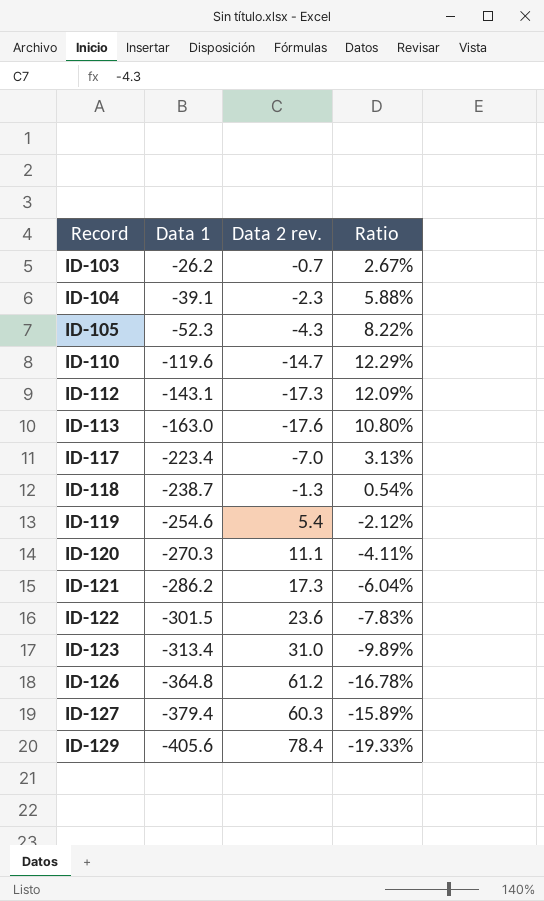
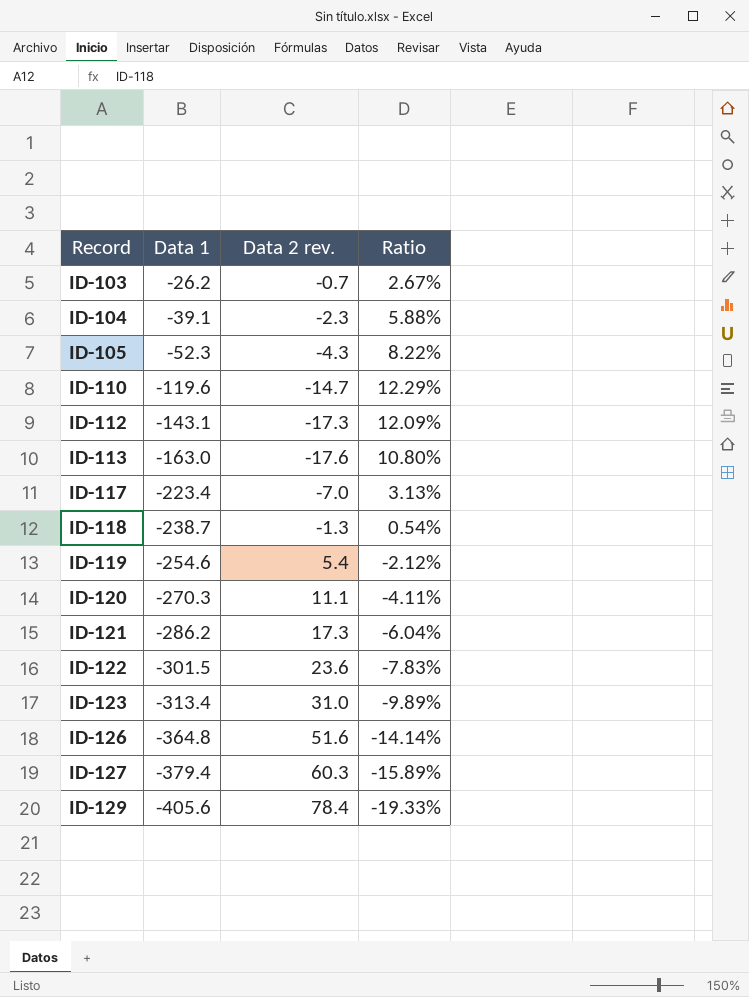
ID-126 | Data 2 rev.: 61.2 -> 51.6
ID-126 | Ratio: -16.78% -> -14.14%

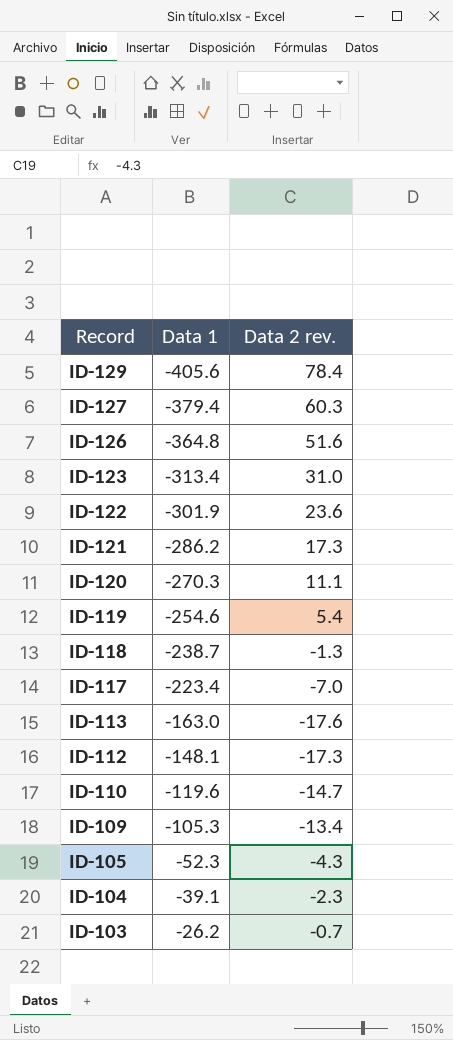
row order: Record ascending -> Record descending
column Ratio | formula: [Data 2 rev.] / [Data 1] -> none
ID-122 | Data 1: -301.5 -> -301.9
ID-112 | Data 1: -143.1 -> -148.1
row ID-109: none -> -105.3 | -13.4

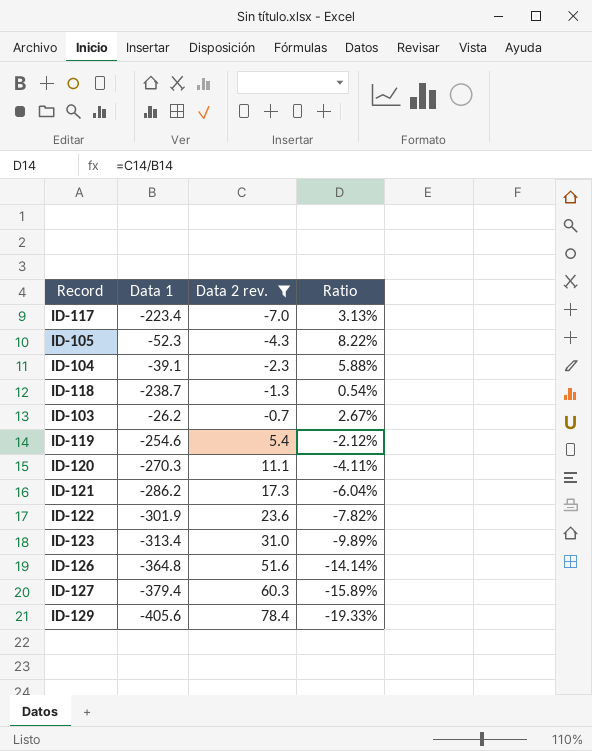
filter: none -> Data 2 rev. >= -7.0
row order: Record descending -> Data 2 rev. ascending
column Ratio | formula: none -> [Data 2 rev.] / [Data 1]

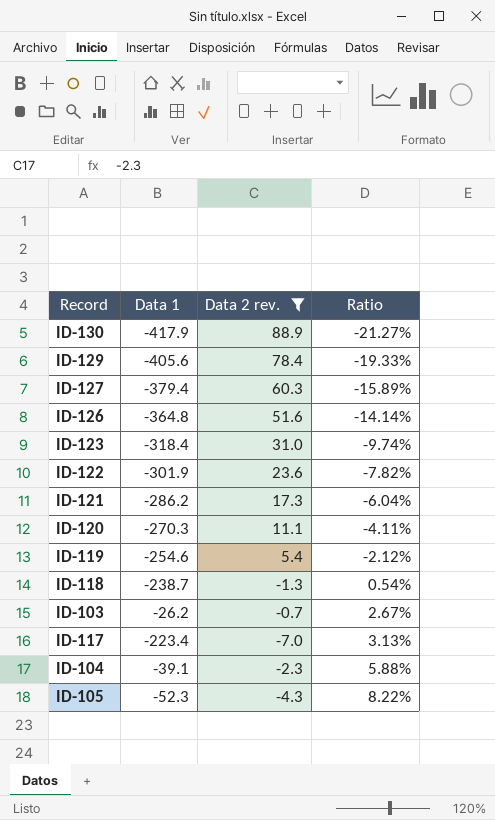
row order: Data 2 rev. ascending -> Ratio ascending
row ID-130: none -> -417.9 | 88.9 | -21.27%
ID-123 | Data 1: -313.4 -> -318.4
ID-123 | Ratio: -9.89% -> -9.74%

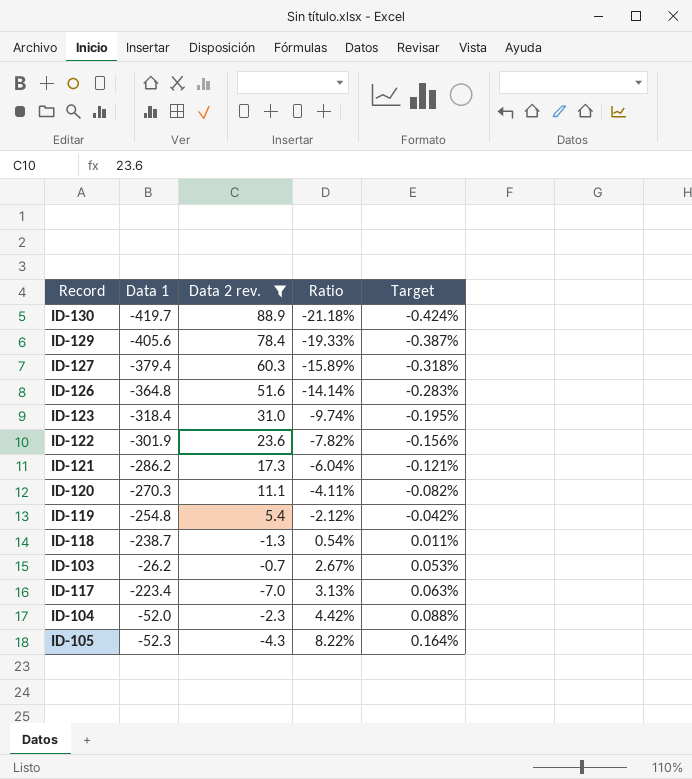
column Target | formula: none -> [Ratio] * 0.02
ID-130 | Data 1: -417.9 -> -419.7
ID-130 | Ratio: -21.27% -> -21.18%
ID-119 | Data 1: -254.6 -> -254.8
ID-104 | Data 1: -39.1 -> -52.0
ID-104 | Ratio: 5.88% -> 4.42%

